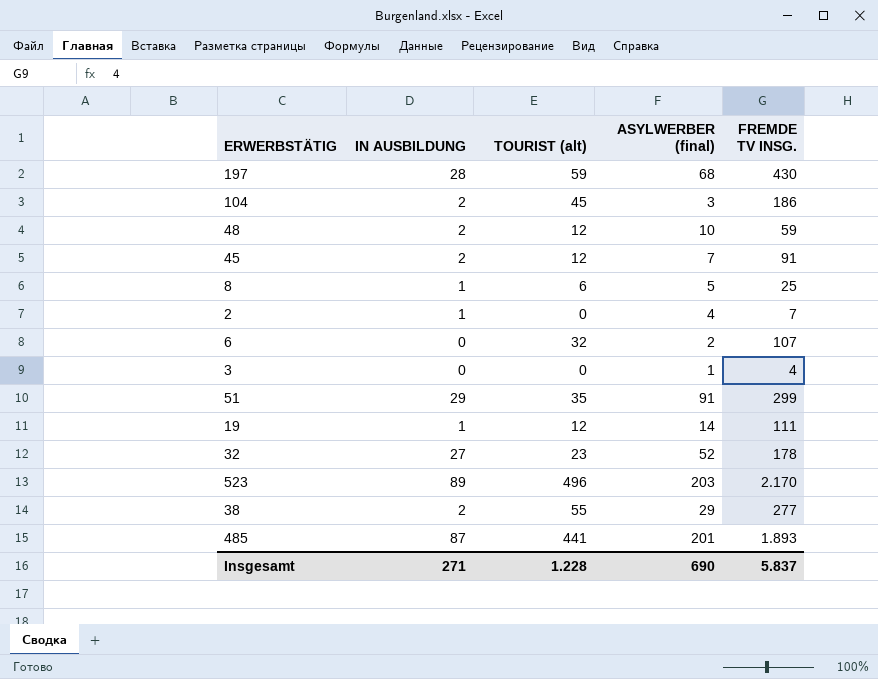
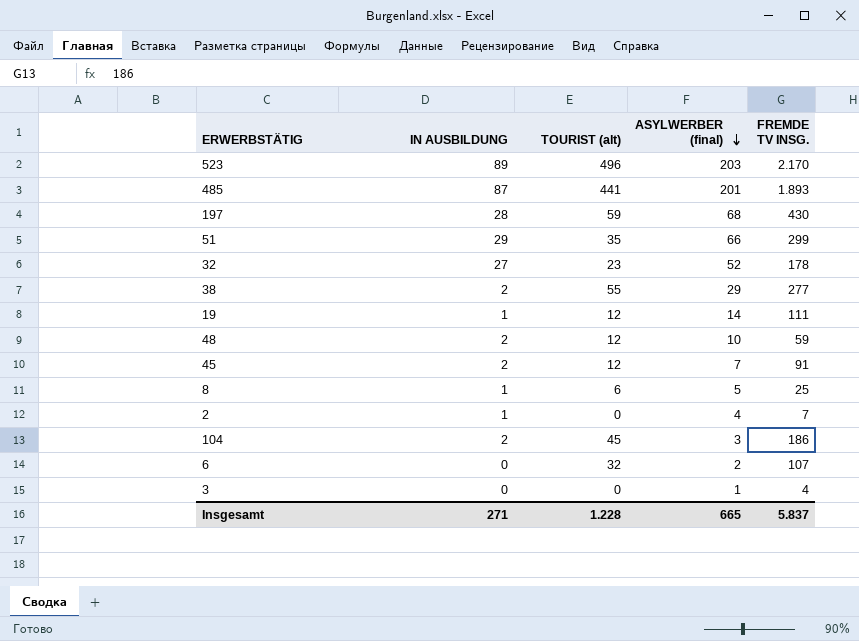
row order: none -> ASYLWERBER (final) descending
51 | ASYLWERBER (final): 91 -> 66
Insgesamt | ASYLWERBER (final): 690 -> 665

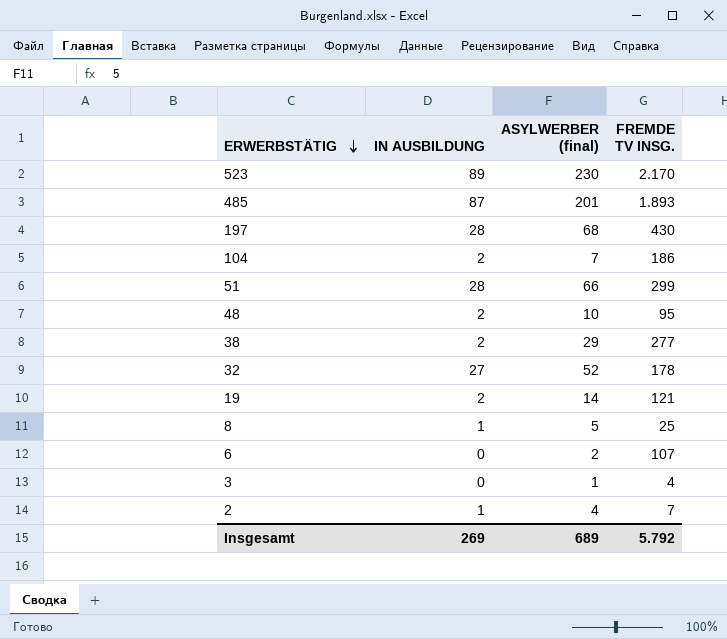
row order: ASYLWERBER (final) descending -> ERWERBSTÄTIG descending
column TOURIST (alt) | position: 3 -> none
row 45: 2 | 12 | 7 | 91 -> none
523 | ASYLWERBER (final): 203 -> 230
104 | ASYLWERBER (final): 3 -> 7
51 | IN AUSBILDUNG: 29 -> 28
48 | FREMDE TV INSG.: 59 -> 95
19 | IN AUSBILDUNG: 1 -> 2
19 | FREMDE TV INSG.: 111 -> 121
Insgesamt | IN AUSBILDUNG: 271 -> 269
Insgesamt | ASYLWERBER (final): 665 -> 689
Insgesamt | FREMDE TV INSG.: 5.837 -> 5.792

